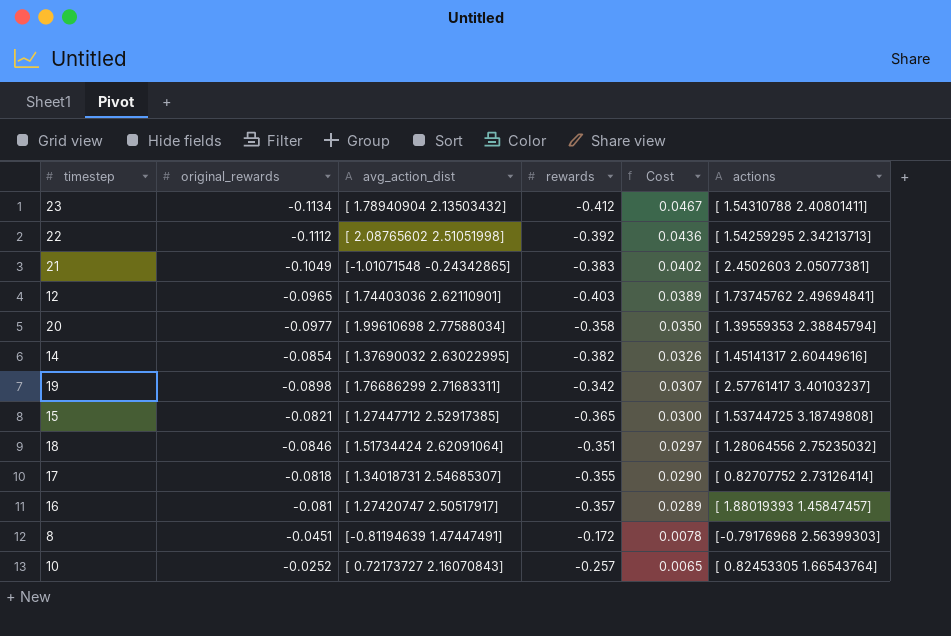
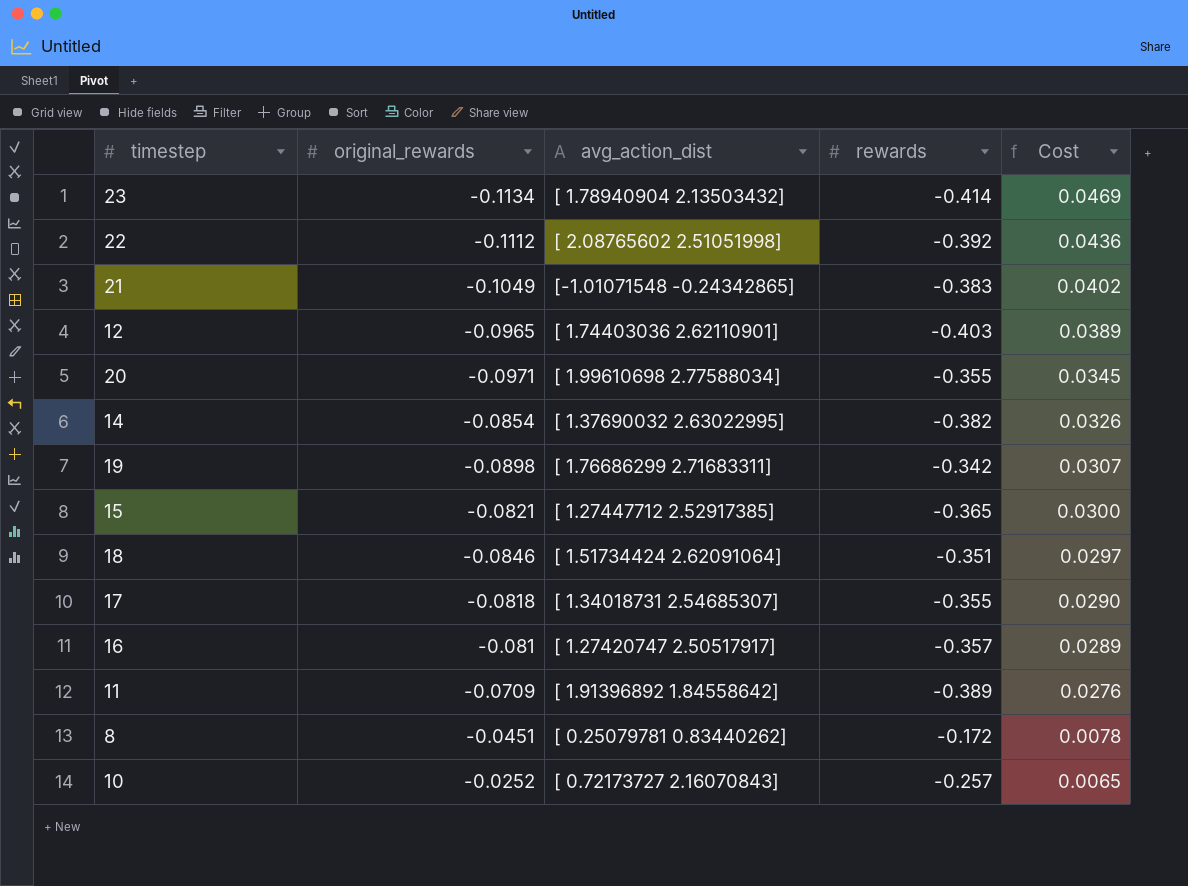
column actions | position: 6 -> none
23 | rewards: -0.412 -> -0.414
23 | Cost: 0.0467 -> 0.0469
20 | original_rewards: -0.0977 -> -0.0971
20 | rewards: -0.358 -> -0.355
20 | Cost: 0.0350 -> 0.0345
row 11: none -> -0.0709 | [ 1.91396892 1.84558642] | -0.389 | 0.0276
8 | avg_action_dist: [-0.81194639 1.47447491] -> [ 0.25079781 0.83440262]

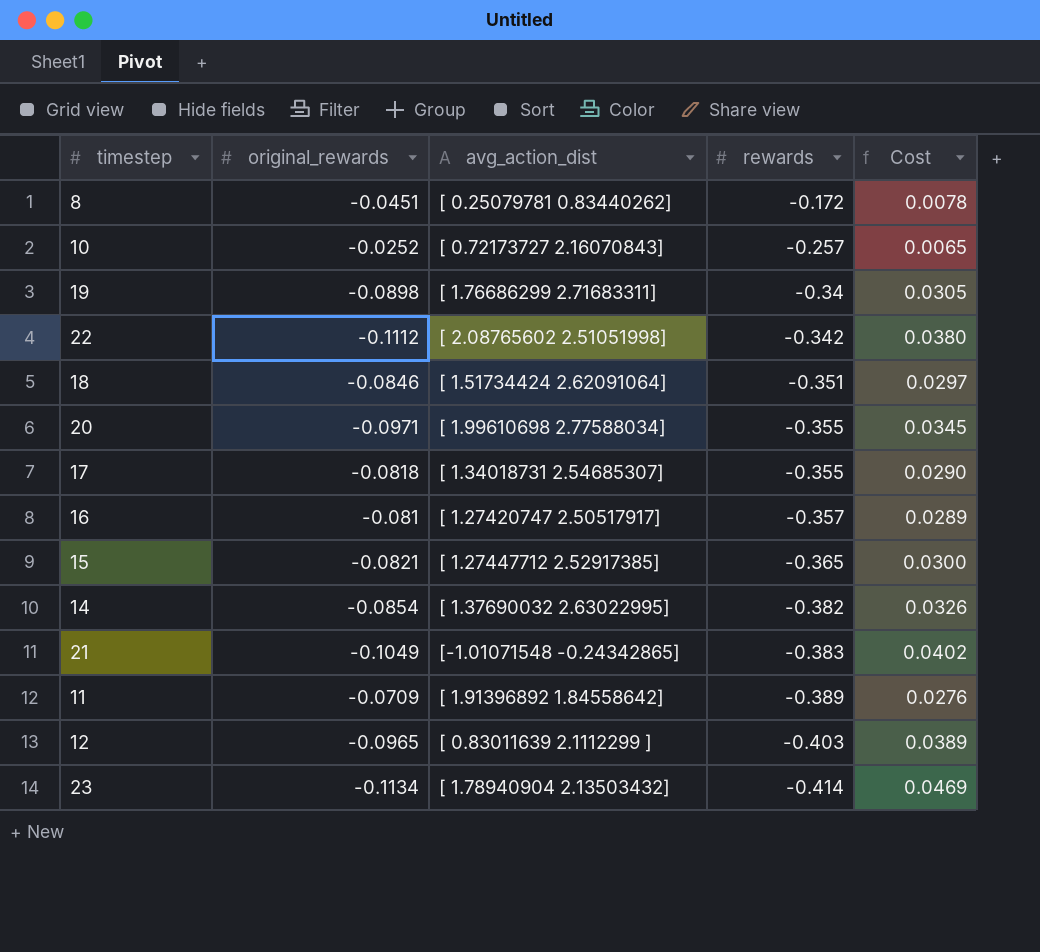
row order: Cost descending -> rewards descending
19 | rewards: -0.342 -> -0.34
19 | Cost: 0.0307 -> 0.0305
22 | rewards: -0.392 -> -0.342
22 | Cost: 0.0436 -> 0.0380
12 | avg_action_dist: [ 1.74403036 2.62110901] -> [ 0.83011639 2.1112299 ]

